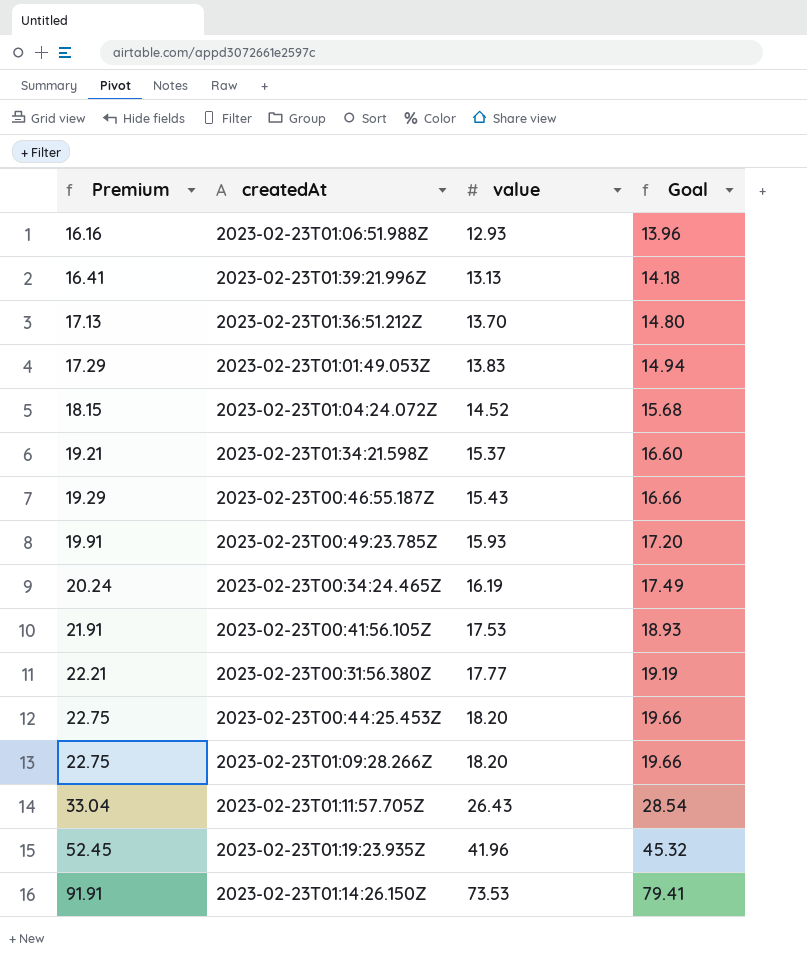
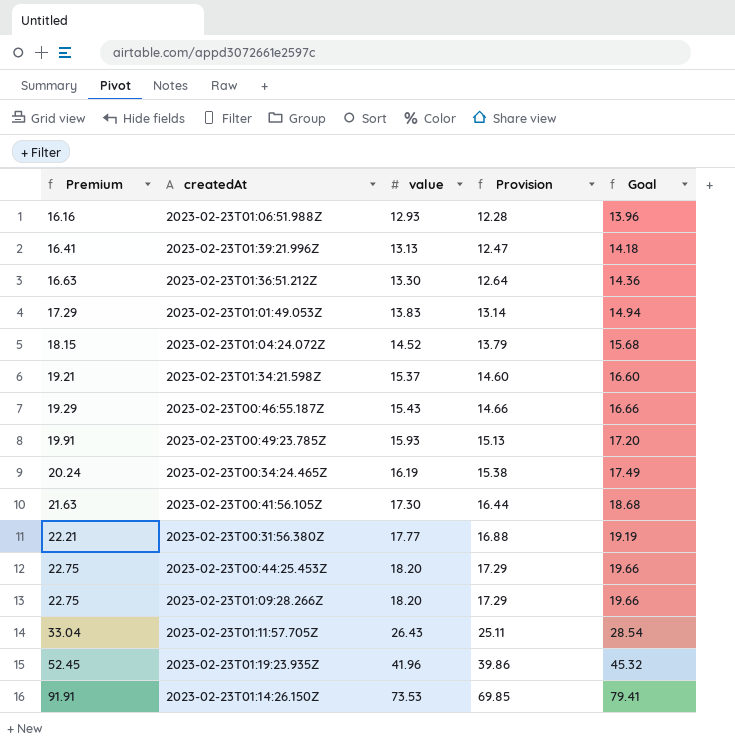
column Provision | formula: none -> [value] * 0.95
2023-02-23T01:36:51.212Z | Premium: 17.13 -> 16.63
2023-02-23T01:36:51.212Z | value: 13.70 -> 13.30
2023-02-23T01:36:51.212Z | Goal: 14.80 -> 14.36
2023-02-23T00:41:56.105Z | Premium: 21.91 -> 21.63
2023-02-23T00:41:56.105Z | value: 17.53 -> 17.30
2023-02-23T00:41:56.105Z | Goal: 18.93 -> 18.68

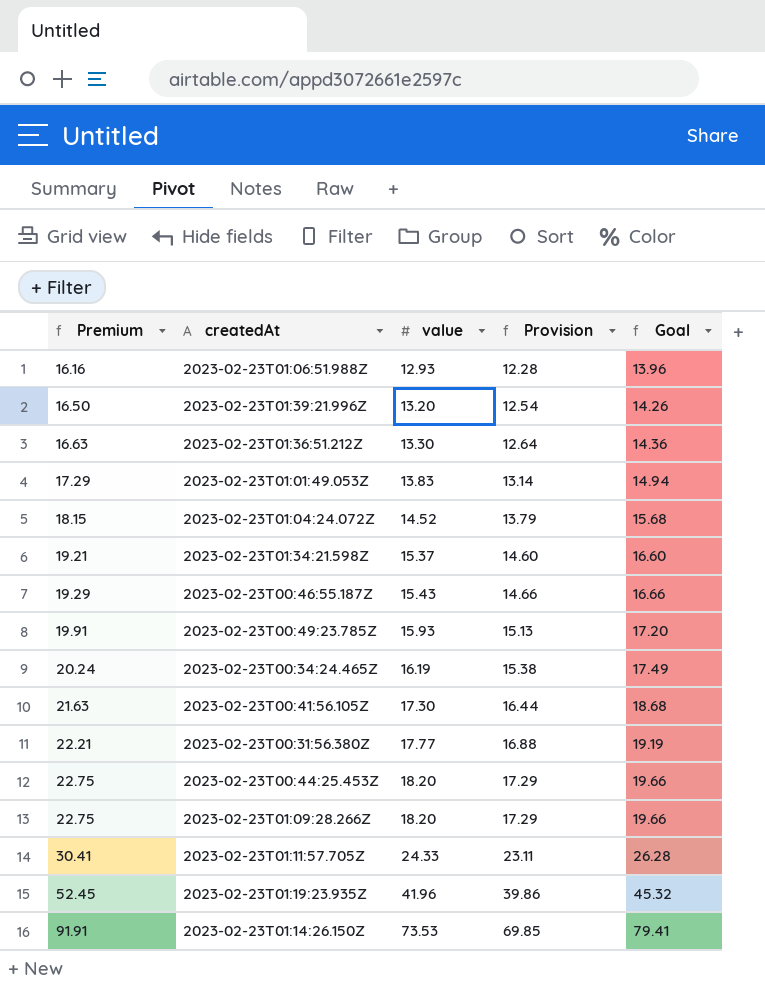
2023-02-23T01:39:21.996Z | Premium: 16.41 -> 16.50
2023-02-23T01:39:21.996Z | value: 13.13 -> 13.20
2023-02-23T01:39:21.996Z | Provision: 12.47 -> 12.54
2023-02-23T01:39:21.996Z | Goal: 14.18 -> 14.26
2023-02-23T01:11:57.705Z | Premium: 33.04 -> 30.41
2023-02-23T01:11:57.705Z | value: 26.43 -> 24.33
2023-02-23T01:11:57.705Z | Provision: 25.11 -> 23.11
2023-02-23T01:11:57.705Z | Goal: 28.54 -> 26.28

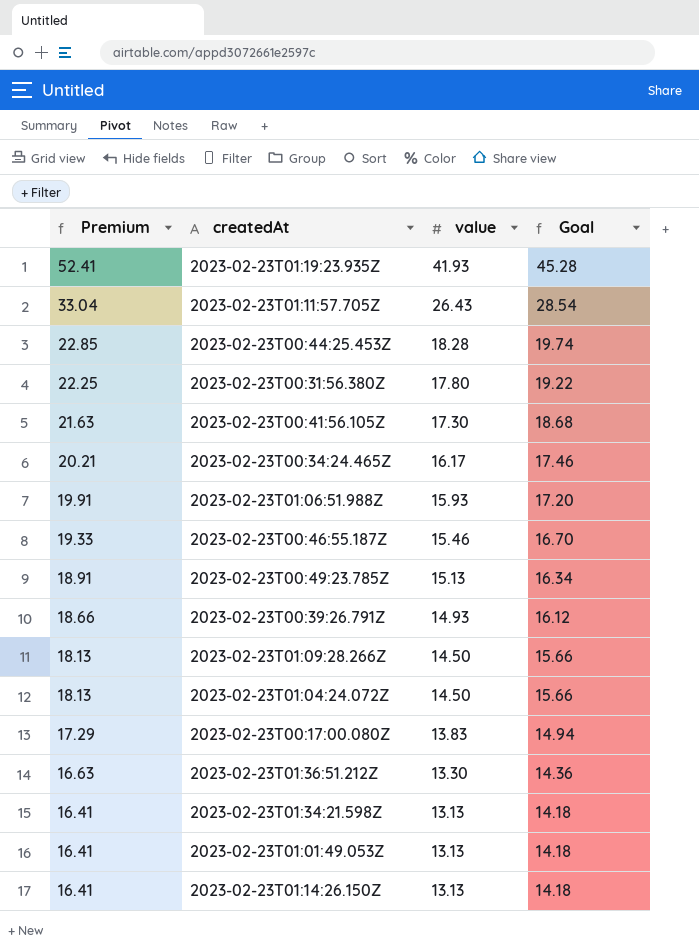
row order: Premium ascending -> Premium descending
column Provision | formula: [value] * 0.95 -> none
row 2023-02-23T01:39:21.996Z: 16.50 | 13.20 | 12.54 | 14.26 -> none
2023-02-23T01:19:23.935Z | Premium: 52.45 -> 52.41
2023-02-23T01:19:23.935Z | value: 41.96 -> 41.93
2023-02-23T01:19:23.935Z | Goal: 45.32 -> 45.28
2023-02-23T01:11:57.705Z | Premium: 30.41 -> 33.04
2023-02-23T01:11:57.705Z | value: 24.33 -> 26.43
2023-02-23T01:11:57.705Z | Goal: 26.28 -> 28.54
2023-02-23T00:44:25.453Z | Premium: 22.75 -> 22.85
2023-02-23T00:44:25.453Z | value: 18.20 -> 18.28
2023-02-23T00:44:25.453Z | Goal: 19.66 -> 19.74
2023-02-23T00:31:56.380Z | Premium: 22.21 -> 22.25
2023-02-23T00:31:56.380Z | value: 17.77 -> 17.80
2023-02-23T00:31:56.380Z | Goal: 19.19 -> 19.22
2023-02-23T00:34:24.465Z | Premium: 20.24 -> 20.21
2023-02-23T00:34:24.465Z | value: 16.19 -> 16.17
2023-02-23T00:34:24.465Z | Goal: 17.49 -> 17.46
2023-02-23T01:06:51.988Z | Premium: 16.16 -> 19.91
2023-02-23T01:06:51.988Z | value: 12.93 -> 15.93
2023-02-23T01:06:51.988Z | Goal: 13.96 -> 17.20
2023-02-23T00:46:55.187Z | Premium: 19.29 -> 19.33
2023-02-23T00:46:55.187Z | value: 15.43 -> 15.46
2023-02-23T00:46:55.187Z | Goal: 16.66 -> 16.70
2023-02-23T00:49:23.785Z | Premium: 19.91 -> 18.91
2023-02-23T00:49:23.785Z | value: 15.93 -> 15.13
2023-02-23T00:49:23.785Z | Goal: 17.20 -> 16.34
row 2023-02-23T00:39:26.791Z: none -> 18.66 | 14.93 | 16.12
2023-02-23T01:09:28.266Z | Premium: 22.75 -> 18.13
2023-02-23T01:09:28.266Z | value: 18.20 -> 14.50
2023-02-23T01:09:28.266Z | Goal: 19.66 -> 15.66
2023-02-23T01:04:24.072Z | Premium: 18.15 -> 18.13
2023-02-23T01:04:24.072Z | value: 14.52 -> 14.50
2023-02-23T01:04:24.072Z | Goal: 15.68 -> 15.66
row 2023-02-23T00:17:00.080Z: none -> 17.29 | 13.83 | 14.94
2023-02-23T01:34:21.598Z | Premium: 19.21 -> 16.41
2023-02-23T01:34:21.598Z | value: 15.37 -> 13.13
2023-02-23T01:34:21.598Z | Goal: 16.60 -> 14.18
2023-02-23T01:01:49.053Z | Premium: 17.29 -> 16.41
2023-02-23T01:01:49.053Z | value: 13.83 -> 13.13
2023-02-23T01:01:49.053Z | Goal: 14.94 -> 14.18
2023-02-23T01:14:26.150Z | Premium: 91.91 -> 16.41
2023-02-23T01:14:26.150Z | value: 73.53 -> 13.13
2023-02-23T01:14:26.150Z | Goal: 79.41 -> 14.18

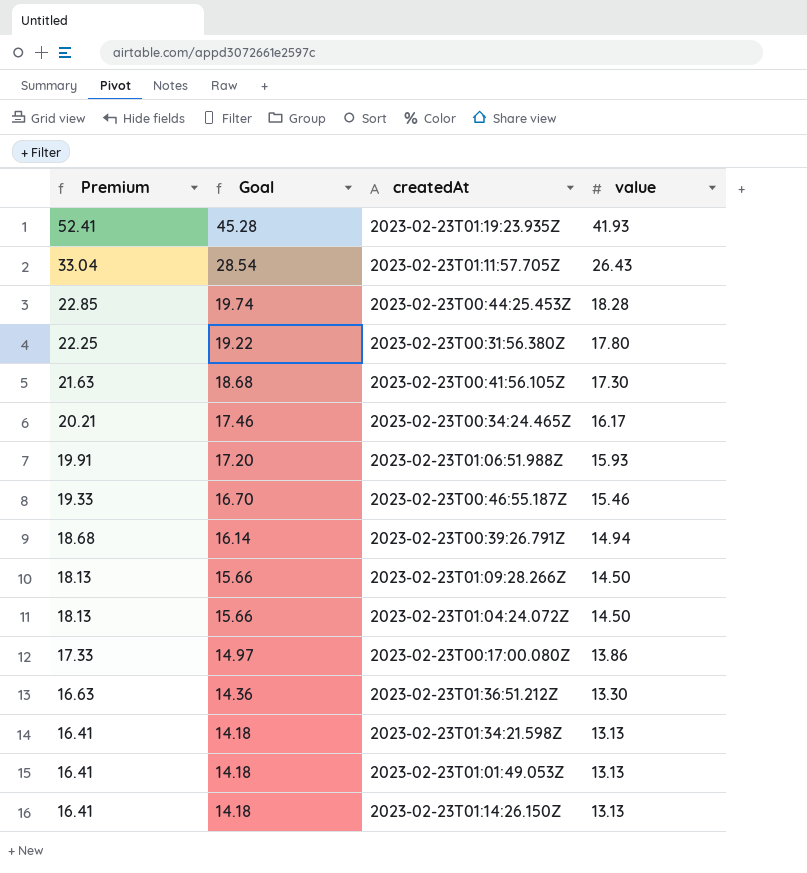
column Goal | position: 4 -> 2
row 2023-02-23T00:49:23.785Z: 18.91 | 15.13 | 16.34 -> none
2023-02-23T00:39:26.791Z | Premium: 18.66 -> 18.68
2023-02-23T00:39:26.791Z | Goal: 16.12 -> 16.14
2023-02-23T00:39:26.791Z | value: 14.93 -> 14.94
2023-02-23T00:17:00.080Z | Premium: 17.29 -> 17.33
2023-02-23T00:17:00.080Z | Goal: 14.94 -> 14.97
2023-02-23T00:17:00.080Z | value: 13.83 -> 13.86

